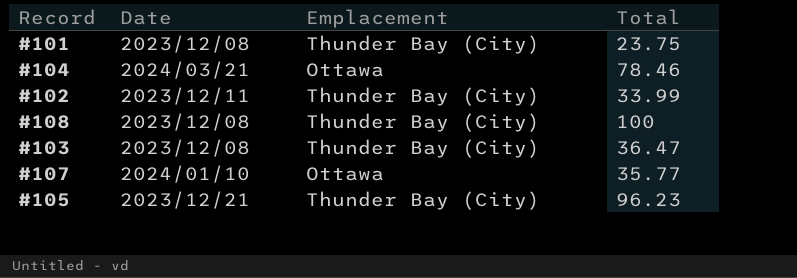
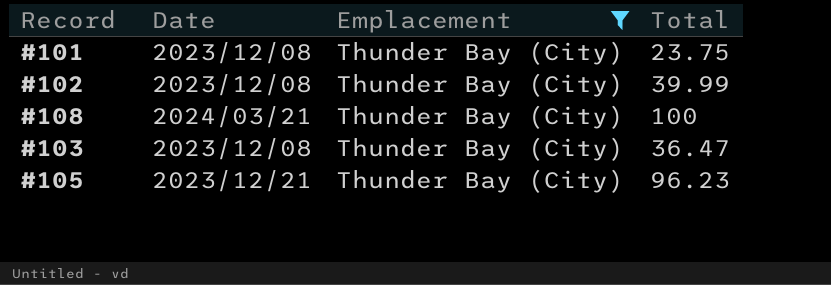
filter: none -> Emplacement = Thunder Bay (City)
#102 | Date: 2023/12/11 -> 2023/12/08
#102 | Total: 33.99 -> 39.99
#108 | Date: 2023/12/08 -> 2024/03/21

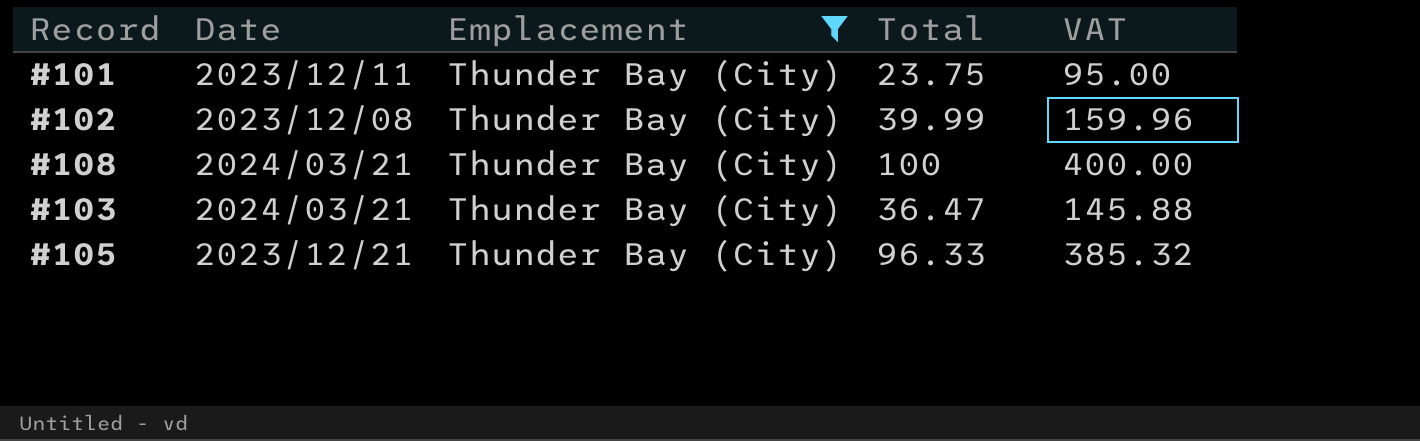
column VAT | formula: none -> [Total] * 4
#101 | Date: 2023/12/08 -> 2023/12/11
#103 | Date: 2023/12/08 -> 2024/03/21
#105 | Total: 96.23 -> 96.33

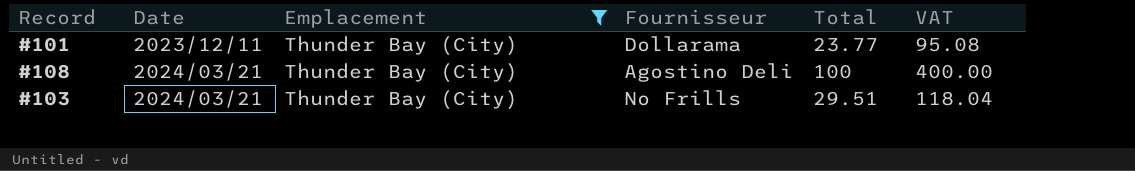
column Fournisseur | position: none -> 4
row #102: 2023/12/08 | Thunder Bay (City) | 39.99 | 159.96 -> none
row #105: 2023/12/21 | Thunder Bay (City) | 96.33 | 385.32 -> none
#101 | Total: 23.75 -> 23.77
#101 | VAT: 95.00 -> 95.08
#103 | Total: 36.47 -> 29.51
#103 | VAT: 145.88 -> 118.04

